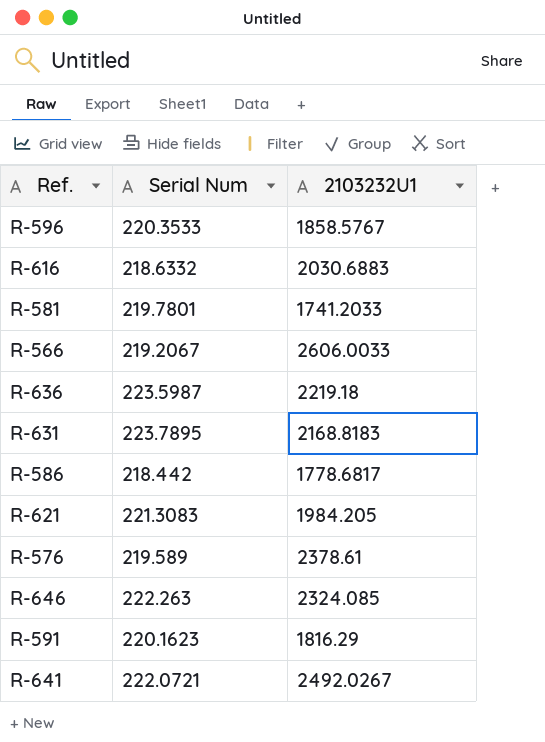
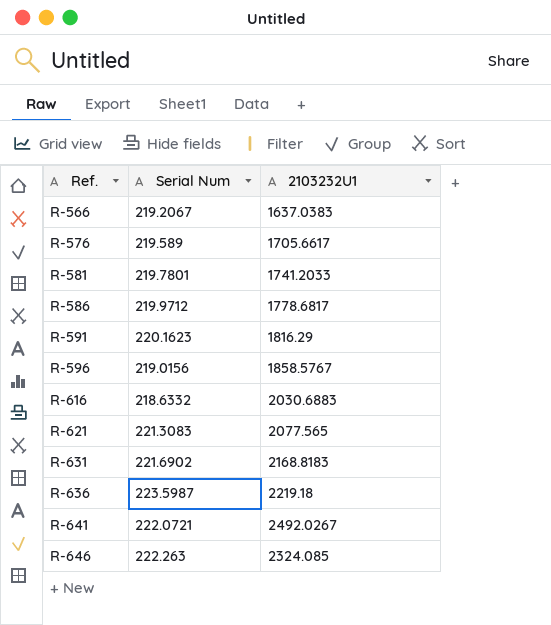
row order: none -> Ref. ascending
R-566 | 2103232U1: 2606.0033 -> 1637.0383
R-576 | 2103232U1: 2378.61 -> 1705.6617
R-586 | Serial Num: 218.442 -> 219.9712
R-596 | Serial Num: 220.3533 -> 219.0156
R-621 | 2103232U1: 1984.205 -> 2077.565
R-631 | Serial Num: 223.7895 -> 221.6902

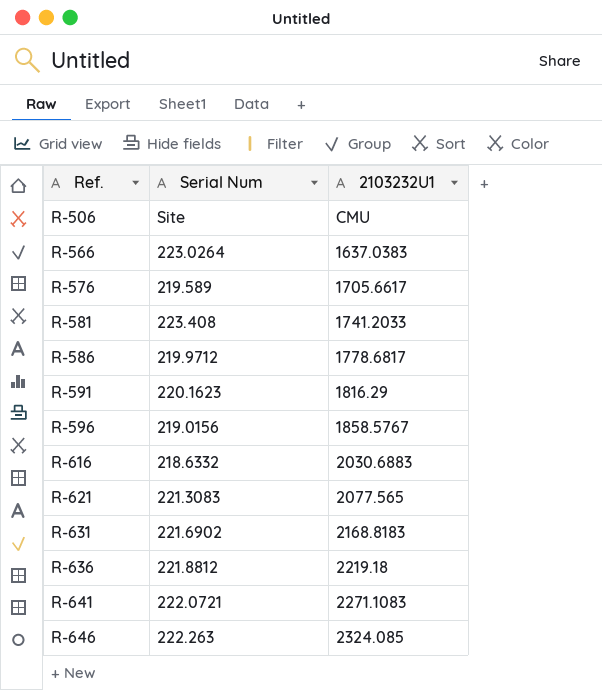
row R-506: none -> Site | CMU
R-566 | Serial Num: 219.2067 -> 223.0264
R-581 | Serial Num: 219.7801 -> 223.408
R-636 | Serial Num: 223.5987 -> 221.8812
R-641 | 2103232U1: 2492.0267 -> 2271.1083

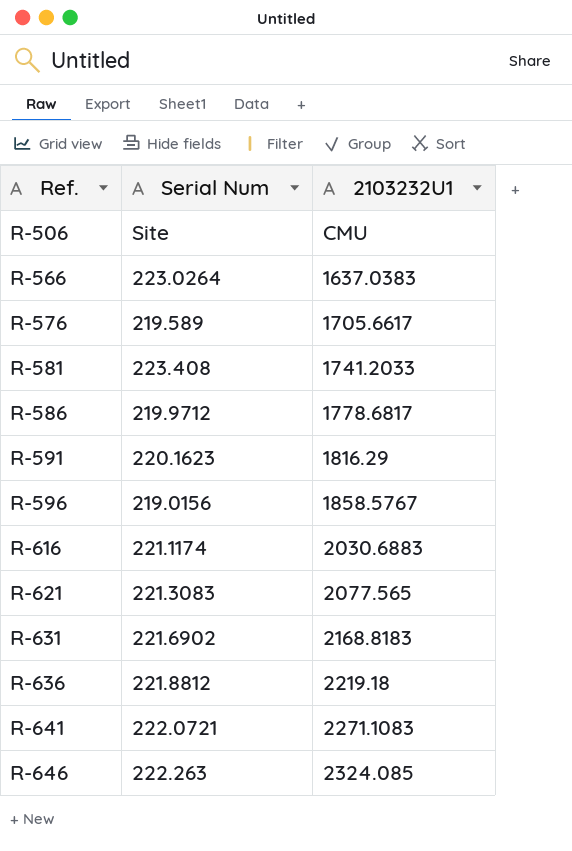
R-616 | Serial Num: 218.6332 -> 221.1174

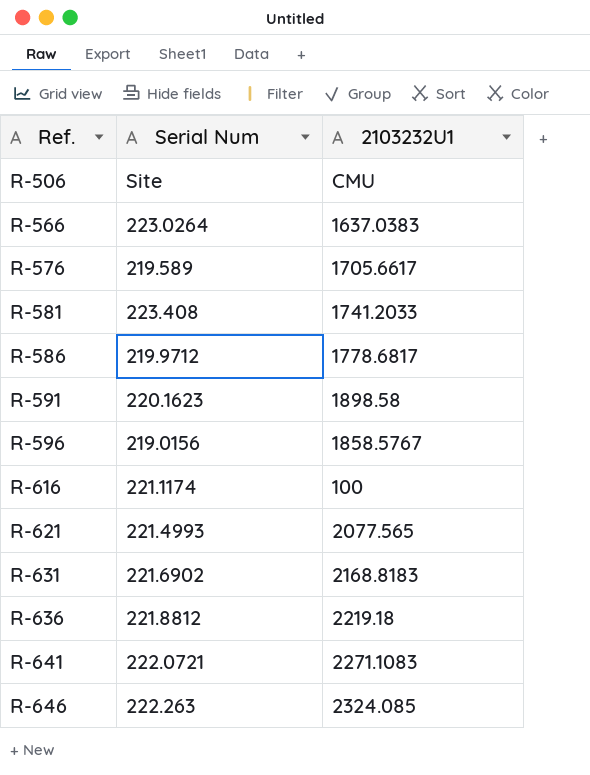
R-591 | 2103232U1: 1816.29 -> 1898.58
R-616 | 2103232U1: 2030.6883 -> 100
R-621 | Serial Num: 221.3083 -> 221.4993

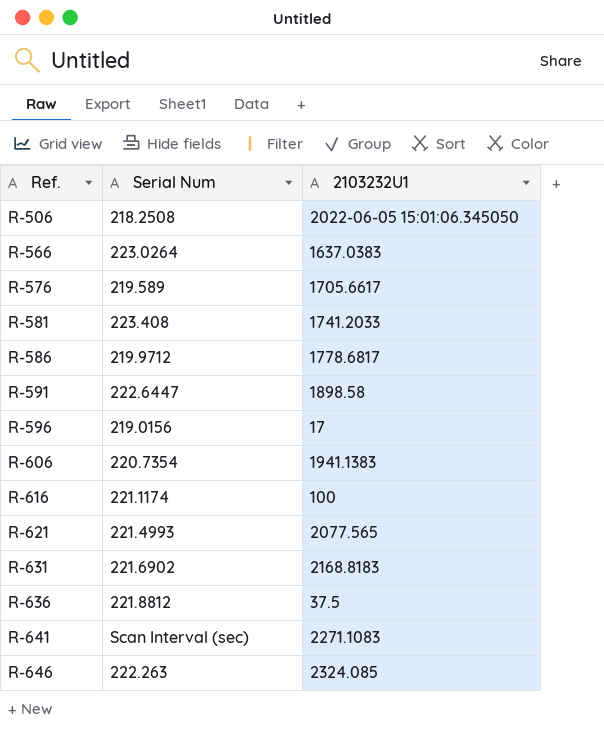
R-506 | Serial Num: Site -> 218.2508
R-506 | 2103232U1: CMU -> 2022-06-05 15:01:06.345050
R-591 | Serial Num: 220.1623 -> 222.6447
R-596 | 2103232U1: 1858.5767 -> 17
row R-606: none -> 220.7354 | 1941.1383
R-636 | 2103232U1: 2219.18 -> 37.5
R-641 | Serial Num: 222.0721 -> Scan Interval (sec)

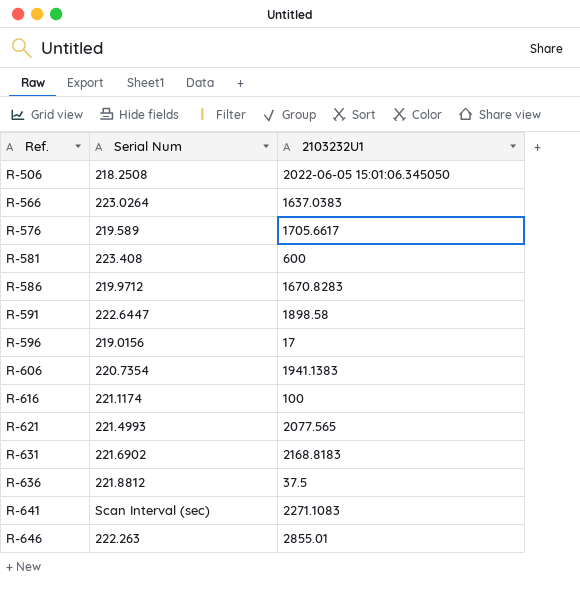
R-581 | 2103232U1: 1741.2033 -> 600
R-586 | 2103232U1: 1778.6817 -> 1670.8283
R-646 | 2103232U1: 2324.085 -> 2855.01

